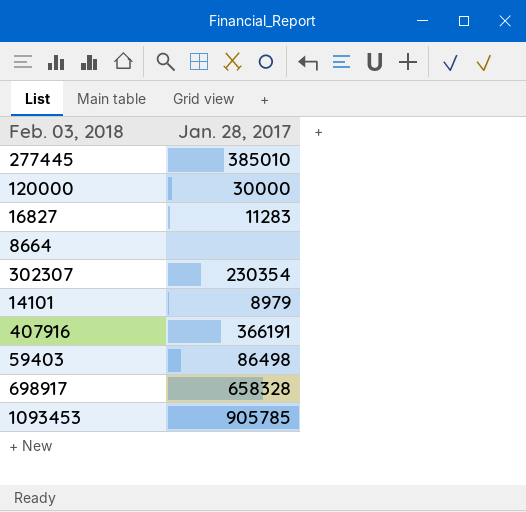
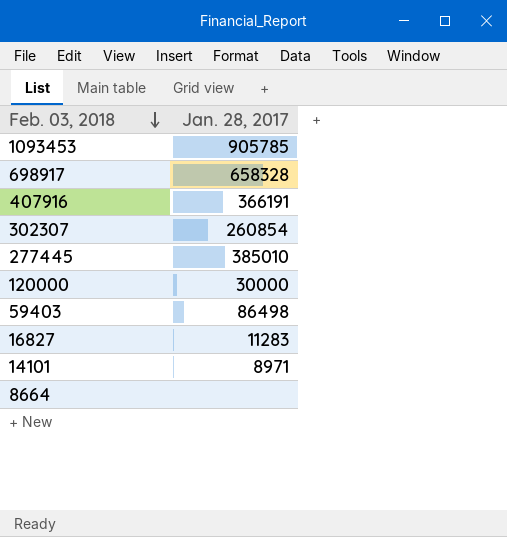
row order: none -> Feb. 03, 2018 descending
302307 | Jan. 28, 2017: 230354 -> 260854
14101 | Jan. 28, 2017: 8979 -> 8971

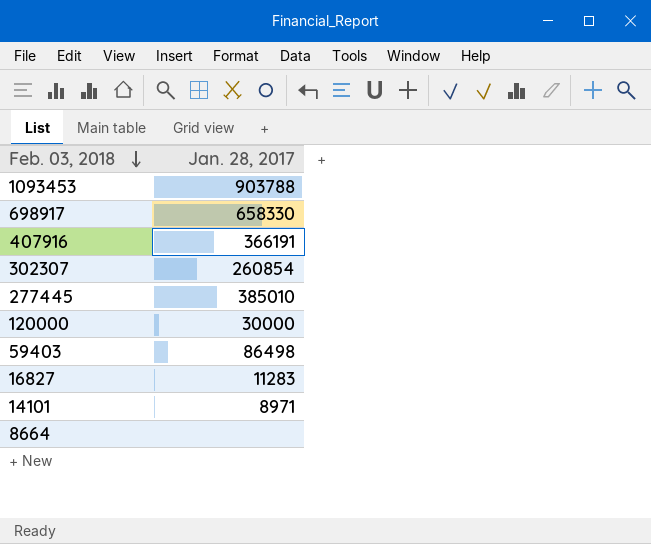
1093453 | Jan. 28, 2017: 905785 -> 903788
698917 | Jan. 28, 2017: 658328 -> 658330

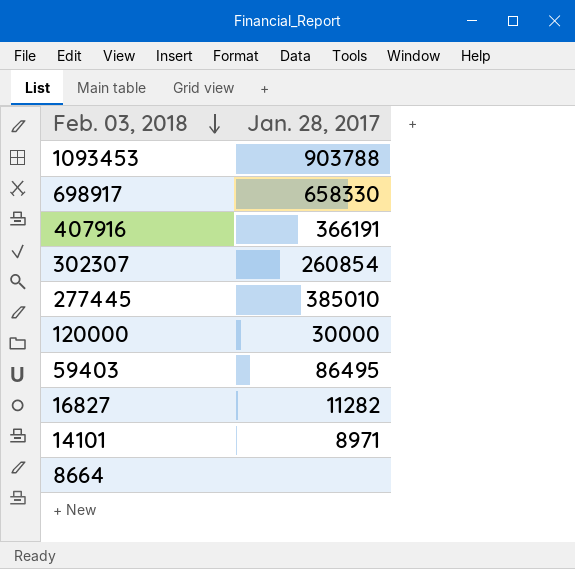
59403 | Jan. 28, 2017: 86498 -> 86495
16827 | Jan. 28, 2017: 11283 -> 11282

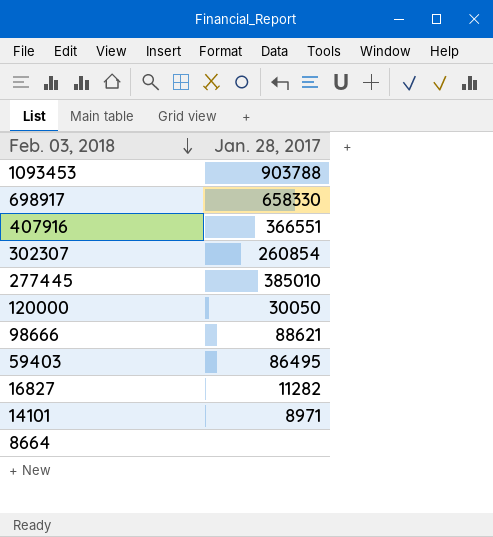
407916 | Jan. 28, 2017: 366191 -> 366551
120000 | Jan. 28, 2017: 30000 -> 30050
row 98666: none -> 88621

